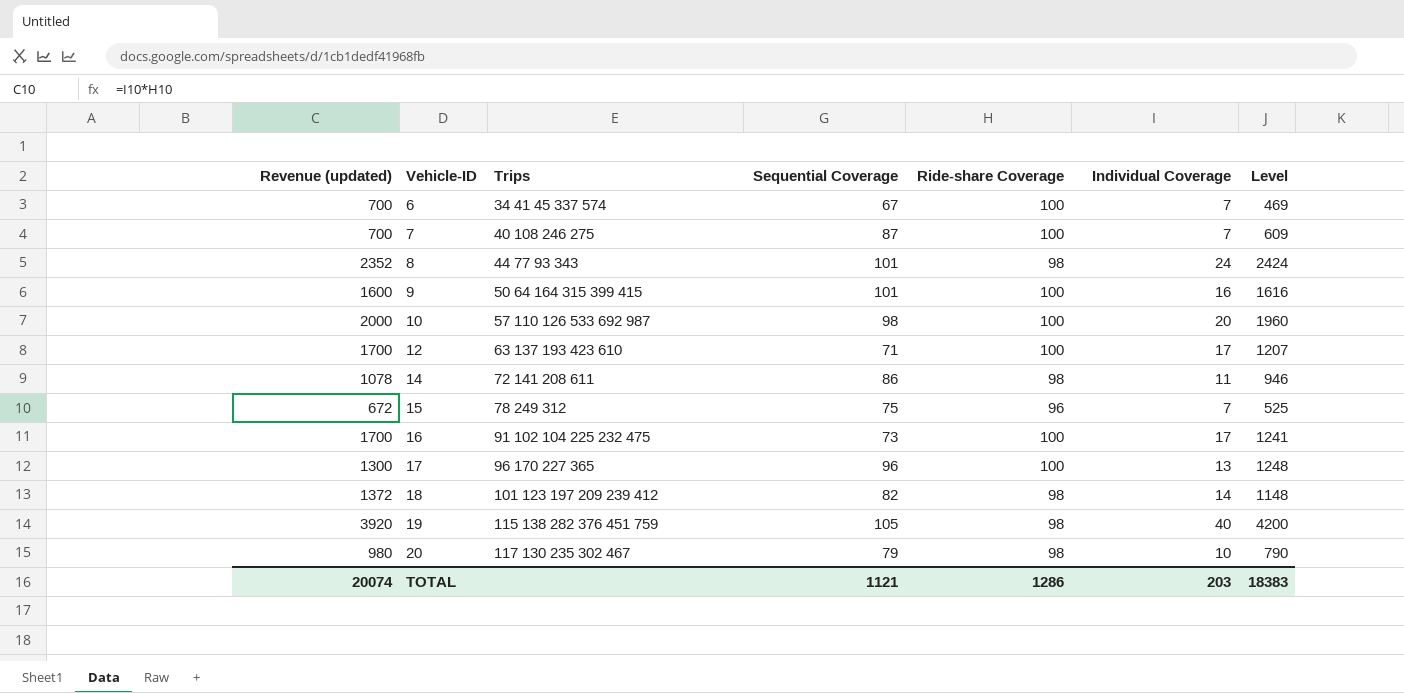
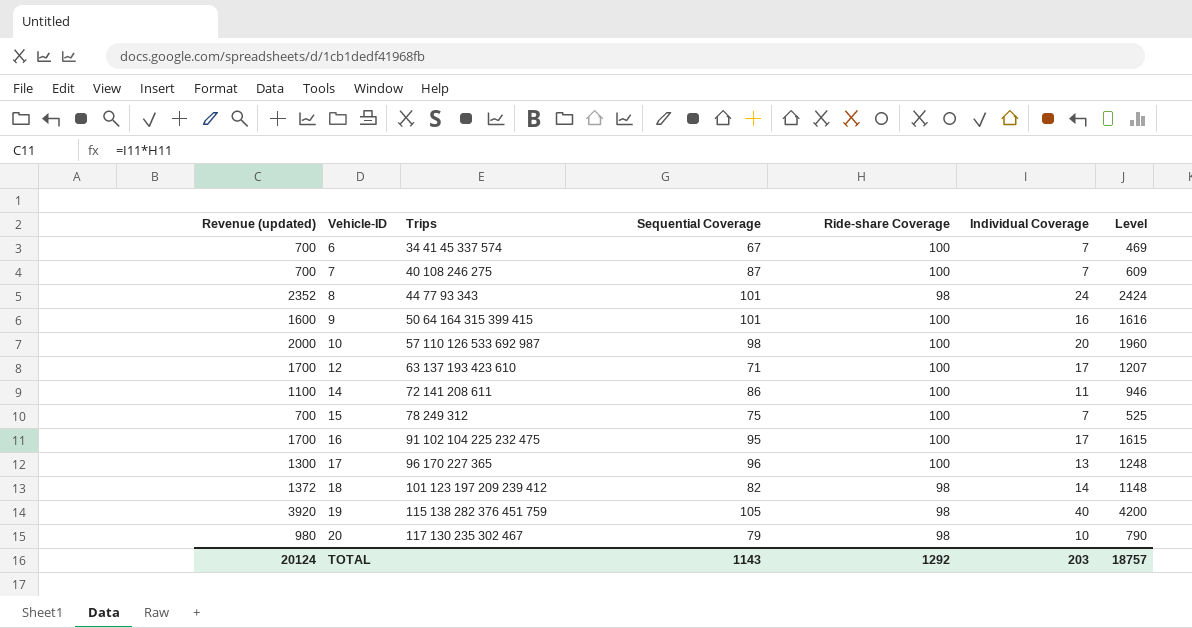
14 | Revenue (updated): 1078 -> 1100
14 | Ride-share Coverage: 98 -> 100
15 | Revenue (updated): 672 -> 700
15 | Ride-share Coverage: 96 -> 100
16 | Sequential Coverage: 73 -> 95
16 | Level: 1241 -> 1615
TOTAL | Revenue (updated): 20074 -> 20124
TOTAL | Sequential Coverage: 1121 -> 1143
TOTAL | Ride-share Coverage: 1286 -> 1292
TOTAL | Level: 18383 -> 18757

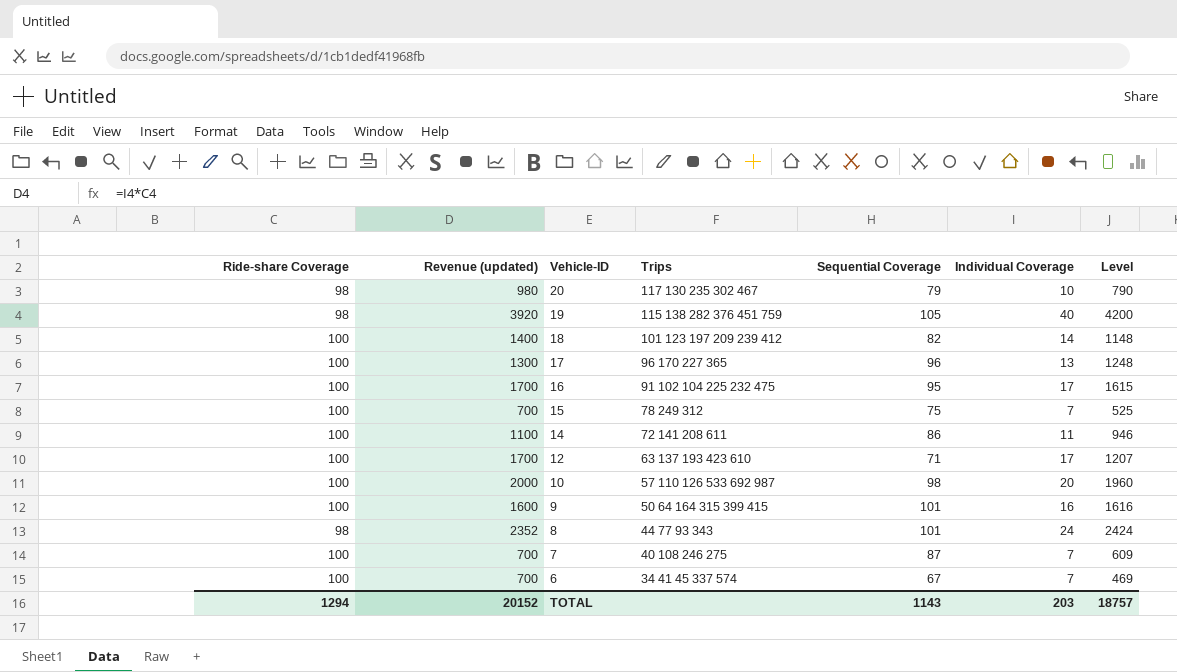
row order: Vehicle-ID ascending -> Vehicle-ID descending
column Ride-share Coverage | position: 5 -> 1
18 | Ride-share Coverage: 98 -> 100
18 | Revenue (updated): 1372 -> 1400
TOTAL | Ride-share Coverage: 1292 -> 1294
TOTAL | Revenue (updated): 20124 -> 20152

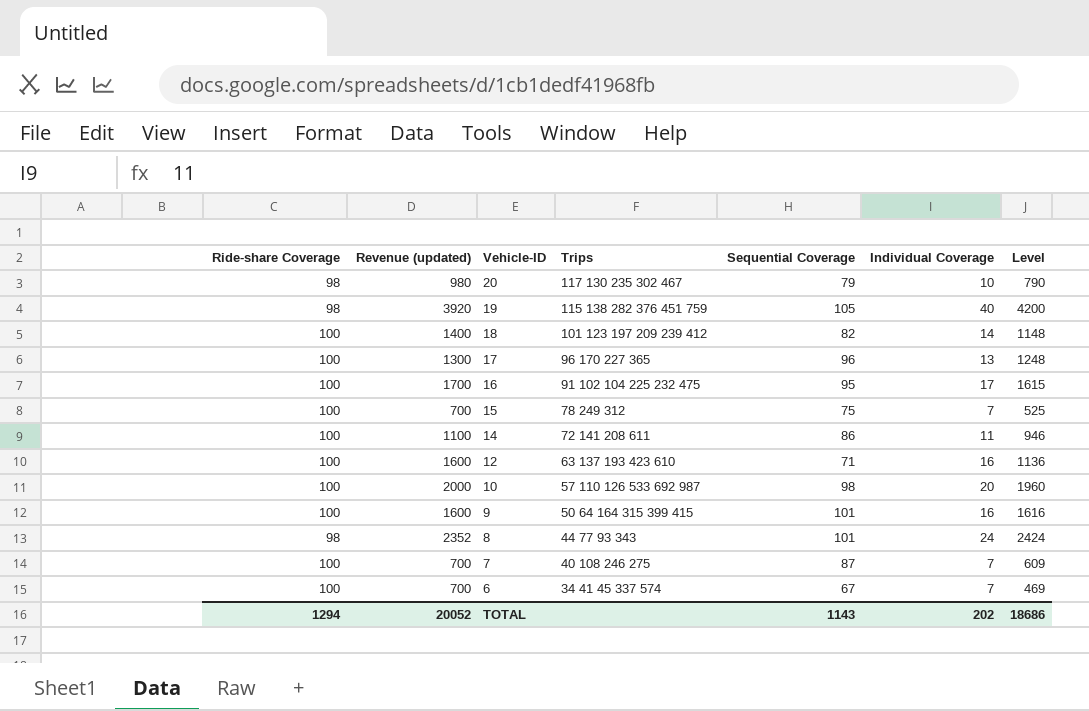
12 | Revenue (updated): 1700 -> 1600
12 | Individual Coverage: 17 -> 16
12 | Level: 1207 -> 1136
TOTAL | Revenue (updated): 20152 -> 20052
TOTAL | Individual Coverage: 203 -> 202
TOTAL | Level: 18757 -> 18686

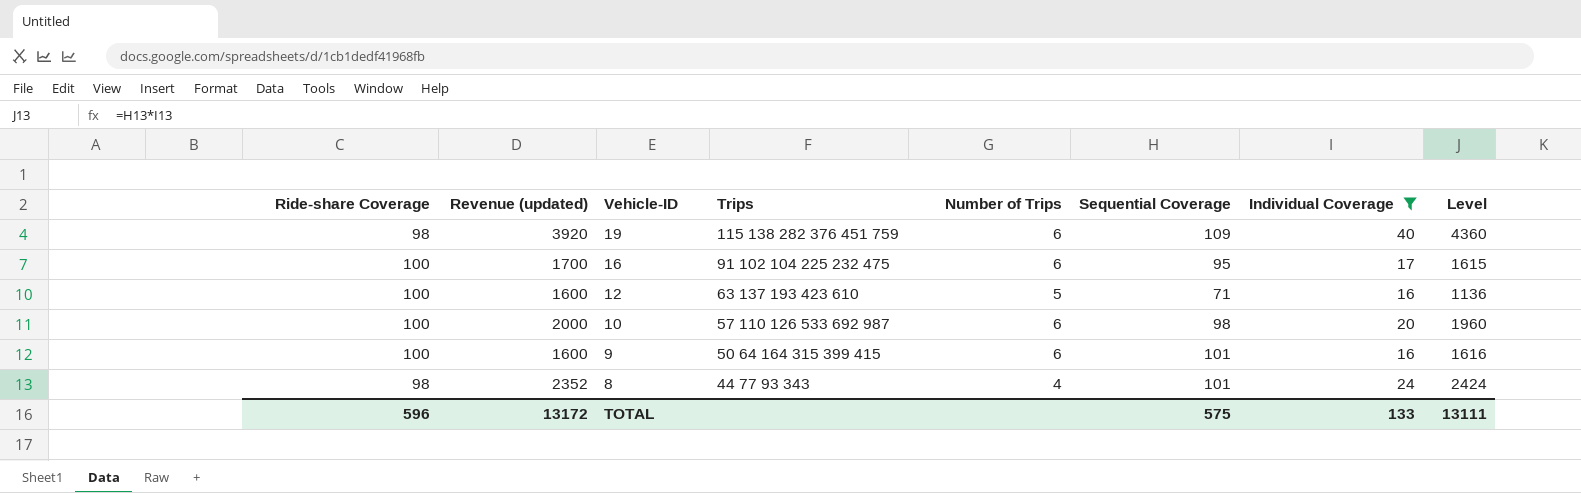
filter: none -> Individual Coverage >= 16
column Number of Trips | position: none -> 5
19 | Sequential Coverage: 105 -> 109
19 | Level: 4200 -> 4360
TOTAL | Ride-share Coverage: 1294 -> 596
TOTAL | Revenue (updated): 20052 -> 13172
TOTAL | Sequential Coverage: 1143 -> 575
TOTAL | Individual Coverage: 202 -> 133
TOTAL | Level: 18686 -> 13111

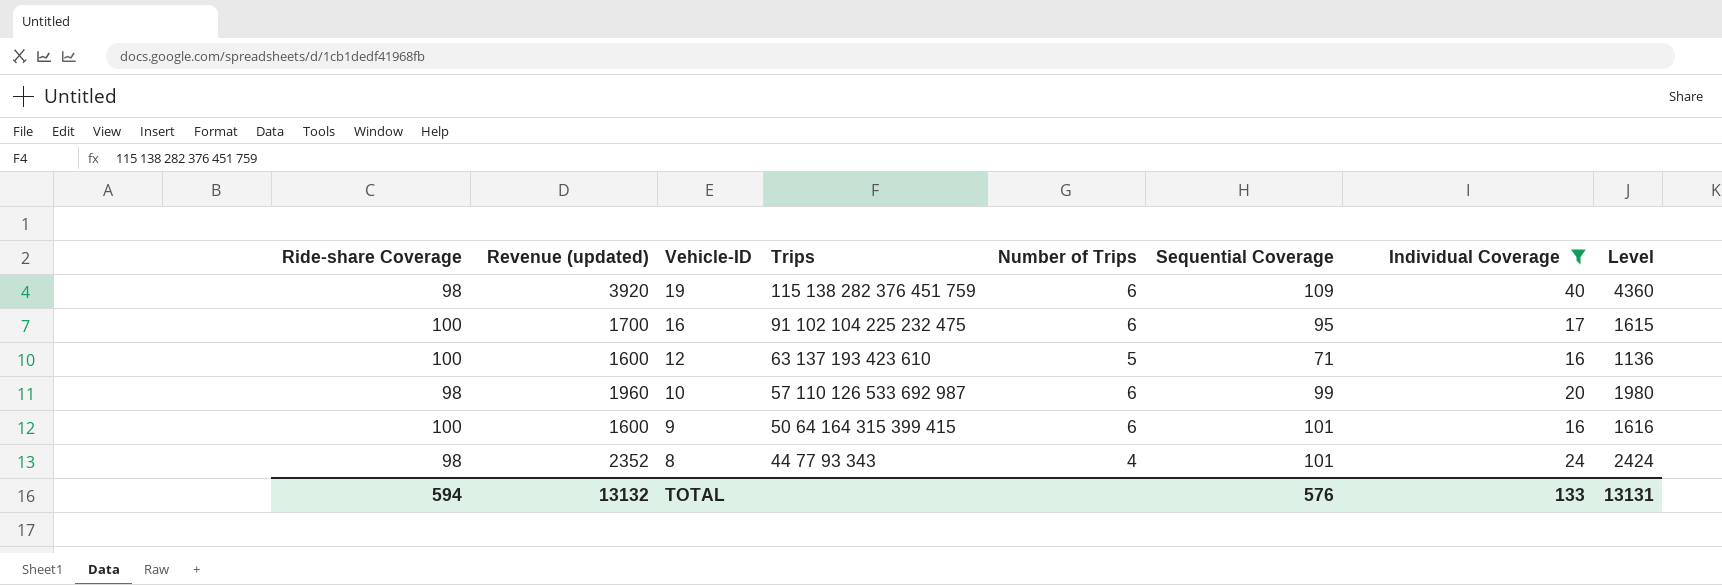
10 | Ride-share Coverage: 100 -> 98
10 | Revenue (updated): 2000 -> 1960
10 | Sequential Coverage: 98 -> 99
10 | Level: 1960 -> 1980
TOTAL | Ride-share Coverage: 596 -> 594
TOTAL | Revenue (updated): 13172 -> 13132
TOTAL | Sequential Coverage: 575 -> 576
TOTAL | Level: 13111 -> 13131

